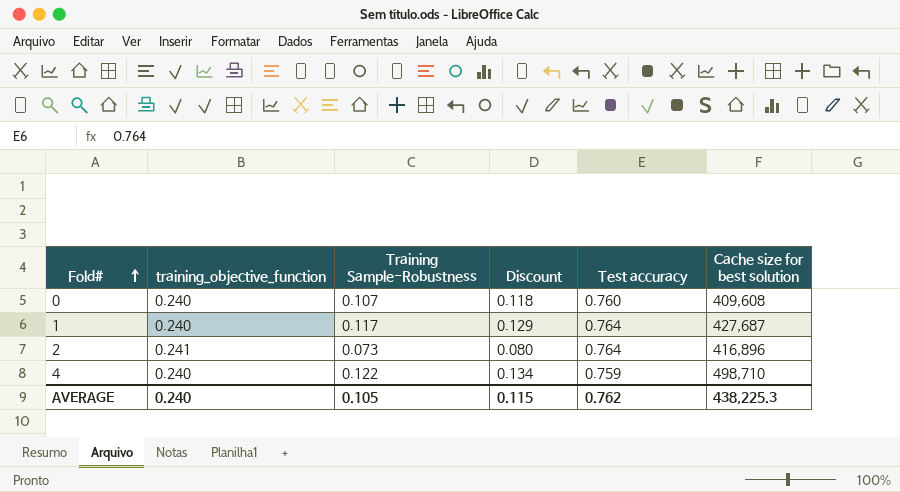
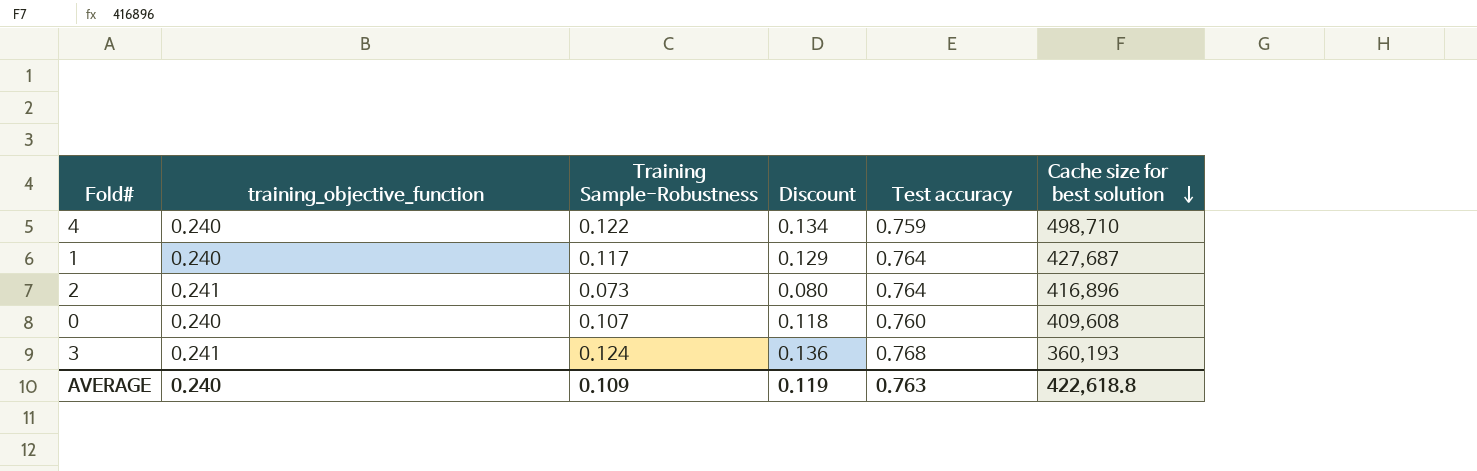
row order: Fold# ascending -> Cache size for best solution descending
row 3: none -> 0.241 | 0.124 | 0.136 | 0.768 | 360,193
AVERAGE | Training Sample-Robustness: 0.105 -> 0.109
AVERAGE | Discount: 0.115 -> 0.119
AVERAGE | Test accuracy: 0.762 -> 0.763
AVERAGE | Cache size for best solution: 438,225.3 -> 422,618.8

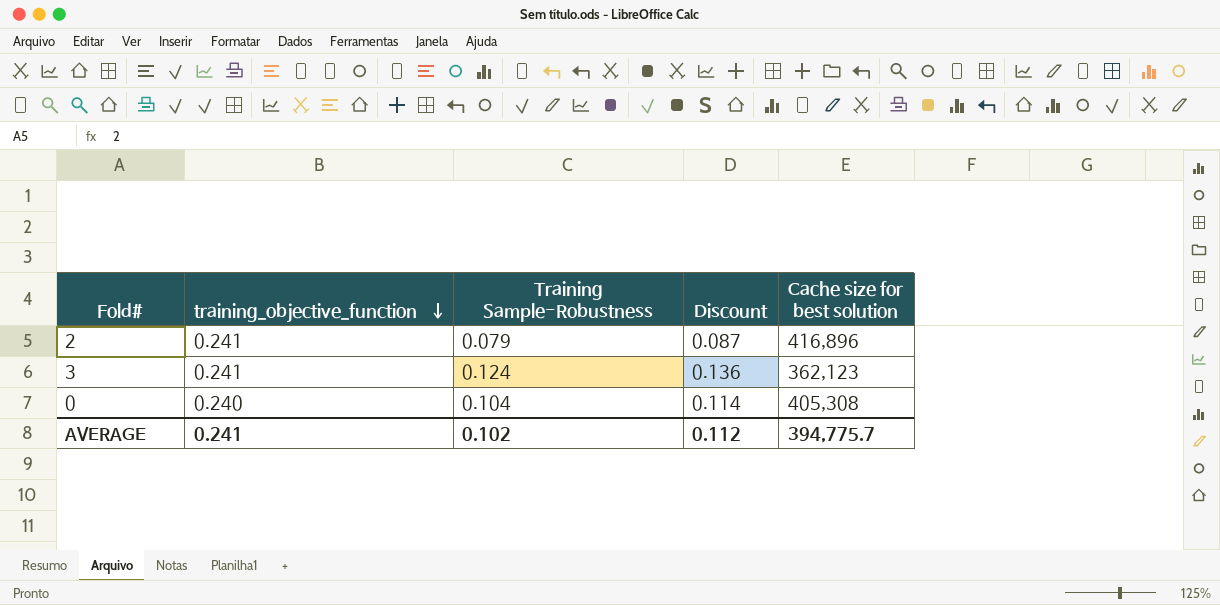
row order: Cache size for best solution descending -> training_objective_function descending
column Test accuracy | position: 5 -> none
row 4: 0.240 | 0.122 | 0.134 | 0.759 | 498,710 -> none
row 1: 0.240 | 0.117 | 0.129 | 0.764 | 427,687 -> none
2 | Training Sample-Robustness: 0.073 -> 0.079
2 | Discount: 0.080 -> 0.087
3 | Cache size for best solution: 360,193 -> 362,123
0 | Training Sample-Robustness: 0.107 -> 0.104
0 | Discount: 0.118 -> 0.114
0 | Cache size for best solution: 409,608 -> 405,308
AVERAGE | training_objective_function: 0.240 -> 0.241
AVERAGE | Training Sample-Robustness: 0.109 -> 0.102
AVERAGE | Discount: 0.119 -> 0.112
AVERAGE | Cache size for best solution: 422,618.8 -> 394,775.7

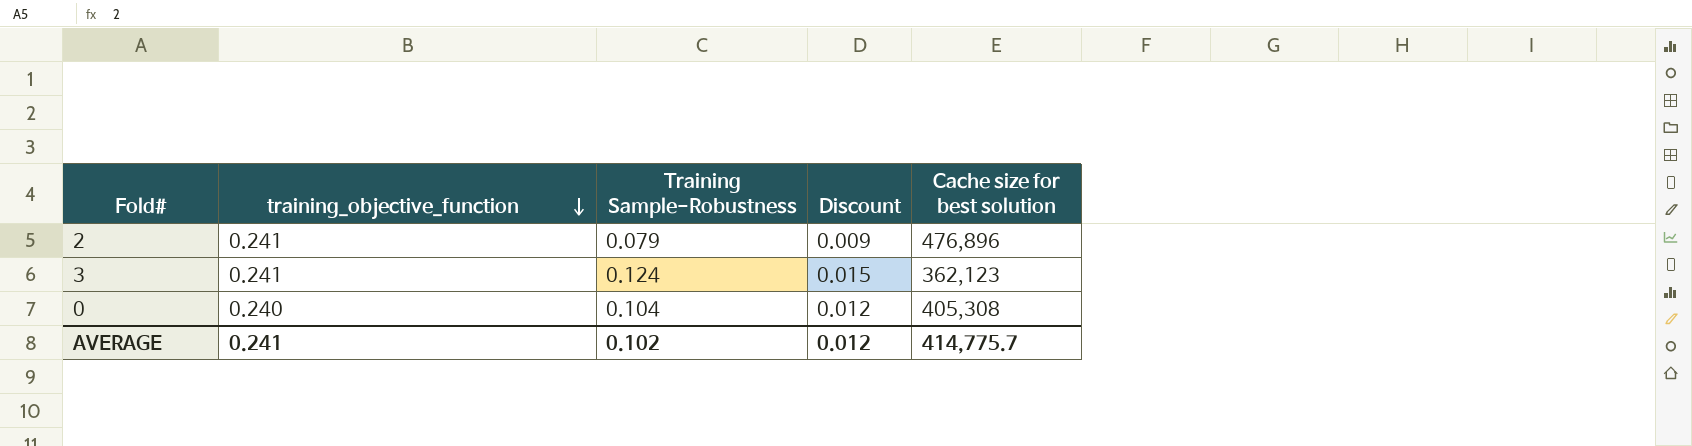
column Discount | formula: [Training Sample-Robustness] * 1.1 -> [Training Sample-Robustness] * 0.12
2 | Cache size for best solution: 416,896 -> 476,896
AVERAGE | Discount: 0.112 -> 0.012
AVERAGE | Cache size for best solution: 394,775.7 -> 414,775.7

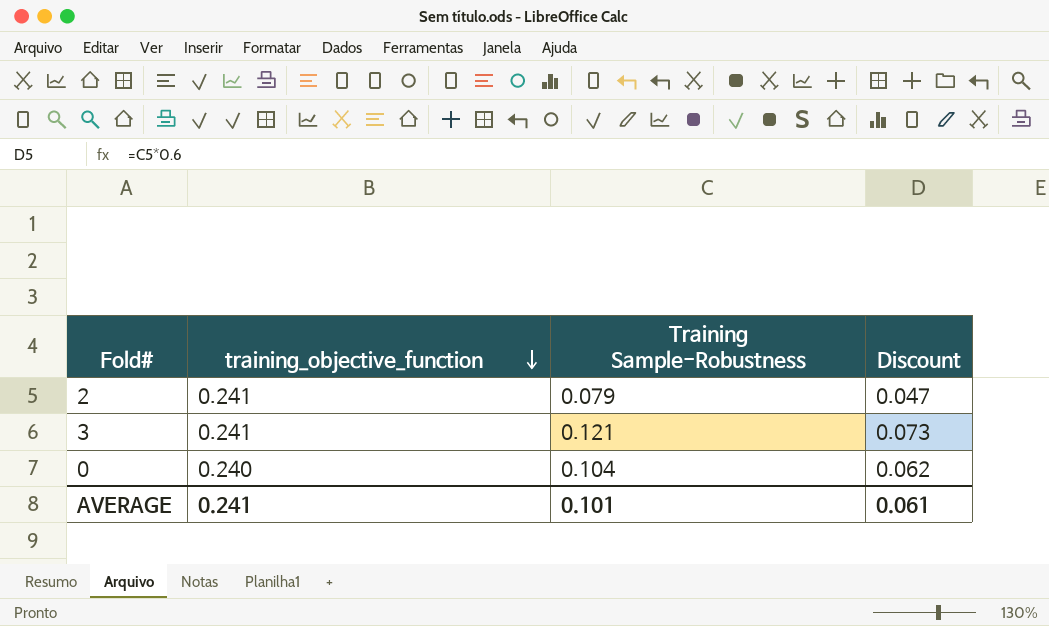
column Cache size for best solution | position: 5 -> none
column Discount | formula: [Training Sample-Robustness] * 0.12 -> [Training Sample-Robustness] * 0.6
3 | Training Sample-Robustness: 0.124 -> 0.121
AVERAGE | Training Sample-Robustness: 0.102 -> 0.101
AVERAGE | Discount: 0.012 -> 0.061

